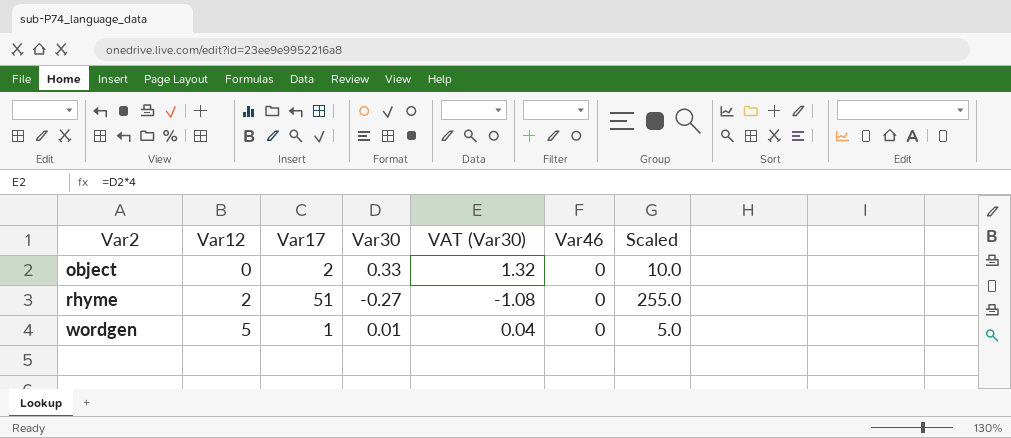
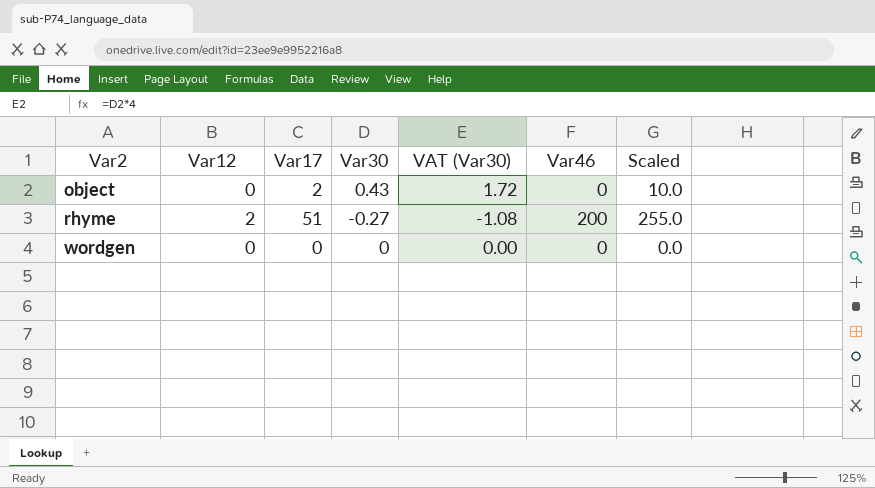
object | Var30: 0.33 -> 0.43
object | VAT (Var30): 1.32 -> 1.72
rhyme | Var46: 0 -> 200
wordgen | Var12: 5 -> 0
wordgen | Var17: 1 -> 0
wordgen | Var30: 0.01 -> 0
wordgen | VAT (Var30): 0.04 -> 0.00
wordgen | Scaled: 5.0 -> 0.0

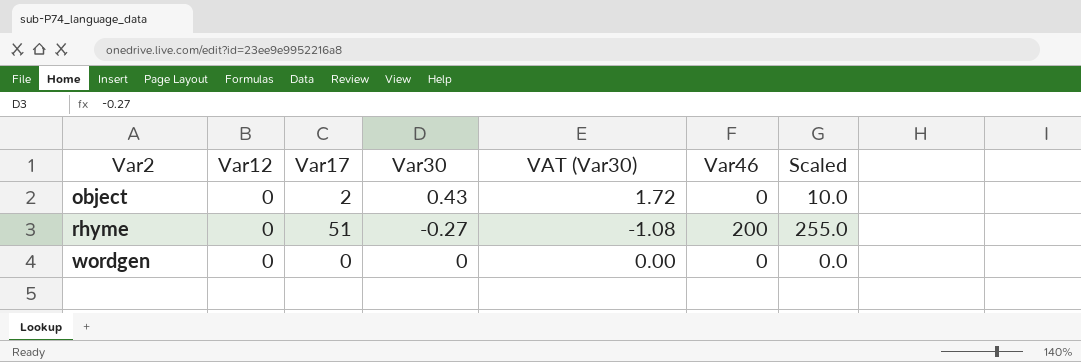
rhyme | Var12: 2 -> 0

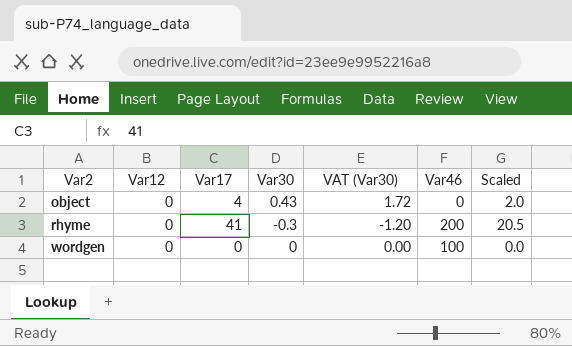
column Scaled | formula: [Var17] * 5 -> [Var17] * 0.5
object | Var17: 2 -> 4
rhyme | Var17: 51 -> 41
rhyme | Var30: -0.27 -> -0.3
rhyme | VAT (Var30): -1.08 -> -1.20
wordgen | Var46: 0 -> 100

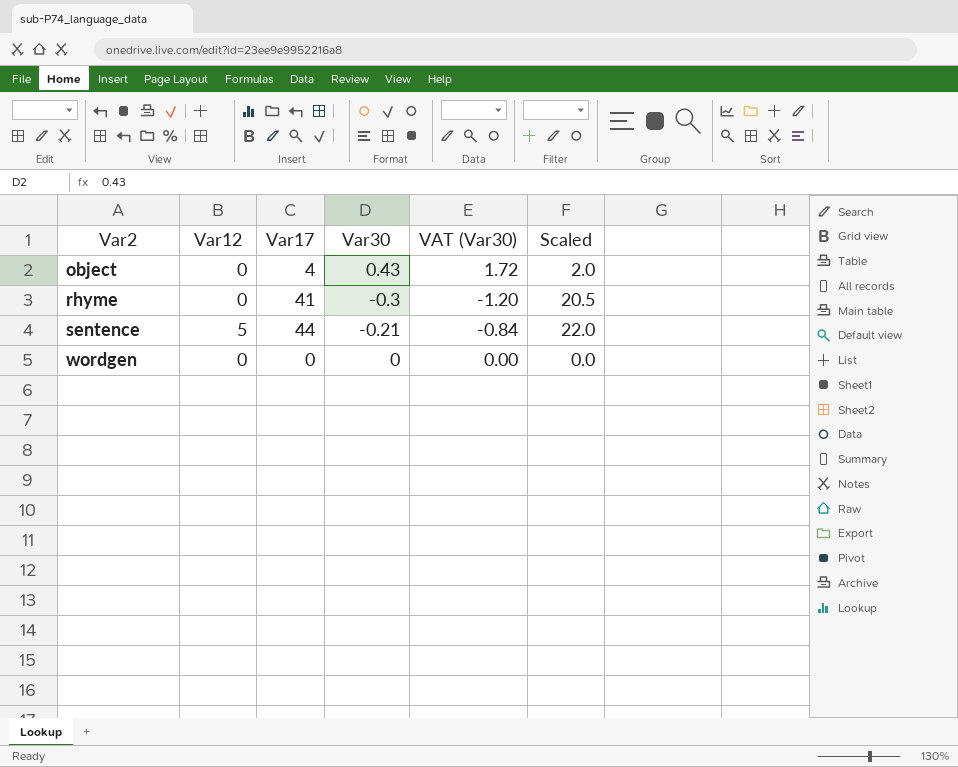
column Var46 | position: 6 -> none
row sentence: none -> 5 | 44 | -0.21 | -0.84 | 22.0

